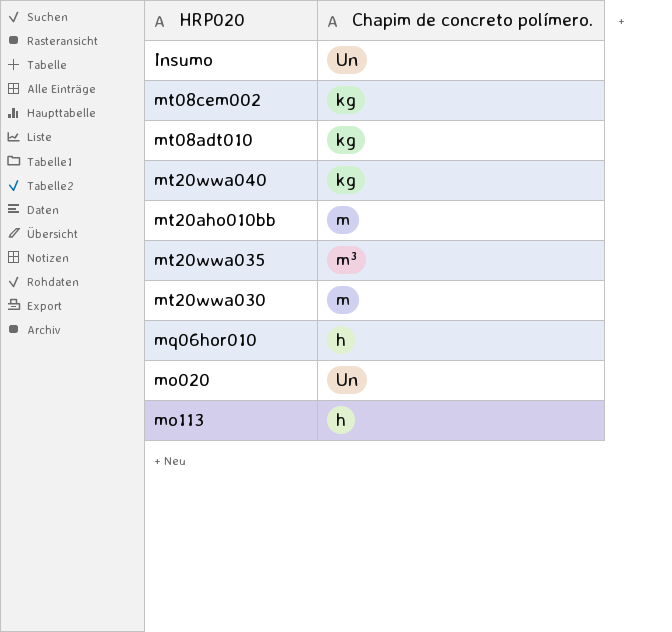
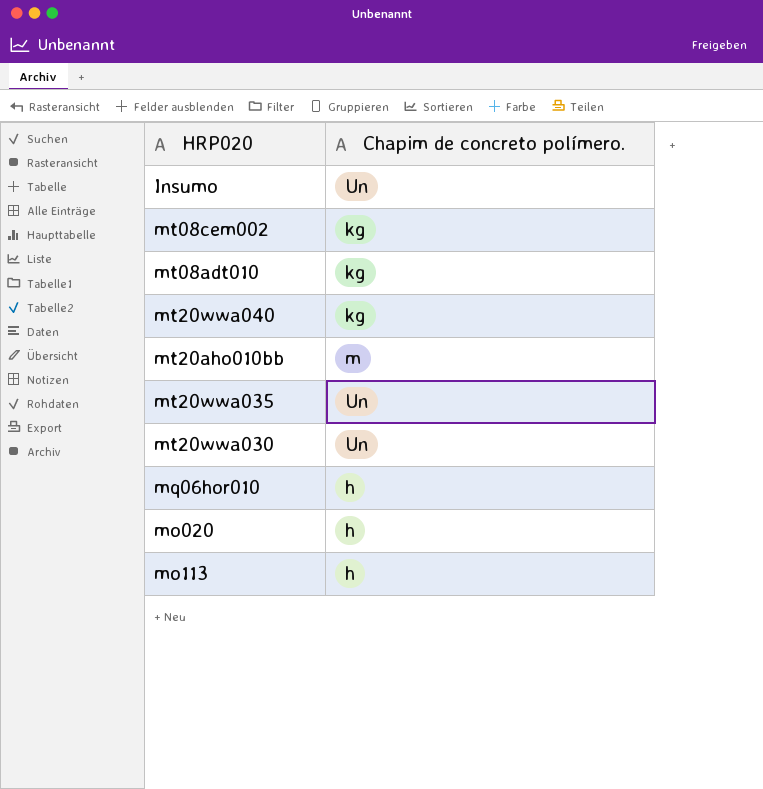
mt20wwa035 | Chapim de concreto polímero.: m³ -> Un
mt20wwa030 | Chapim de concreto polímero.: m -> Un
mo020 | Chapim de concreto polímero.: Un -> h

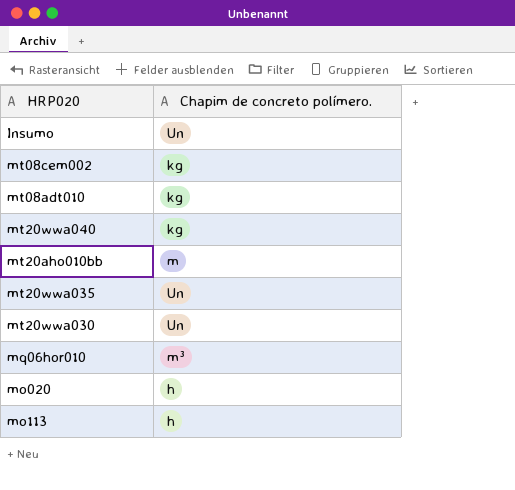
mq06hor010 | Chapim de concreto polímero.: h -> m³

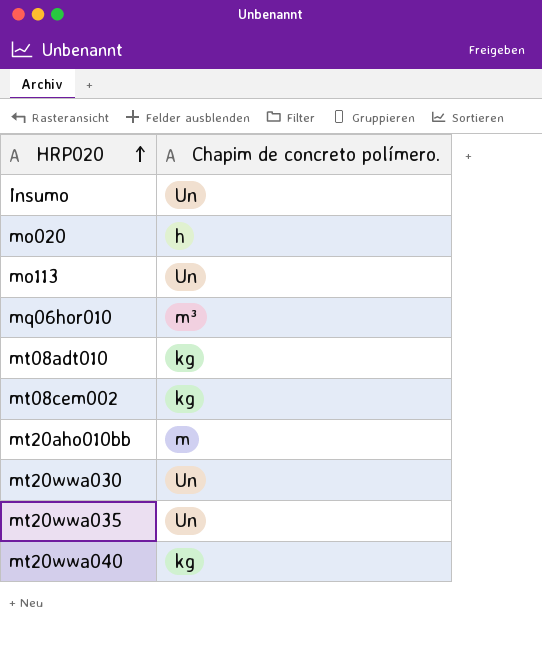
row order: none -> HRP020 ascending
mo113 | Chapim de concreto polímero.: h -> Un

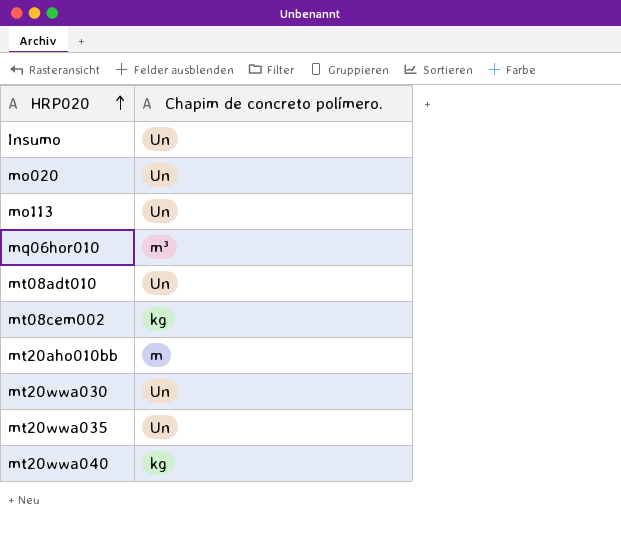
mo020 | Chapim de concreto polímero.: h -> Un
mt08adt010 | Chapim de concreto polímero.: kg -> Un

